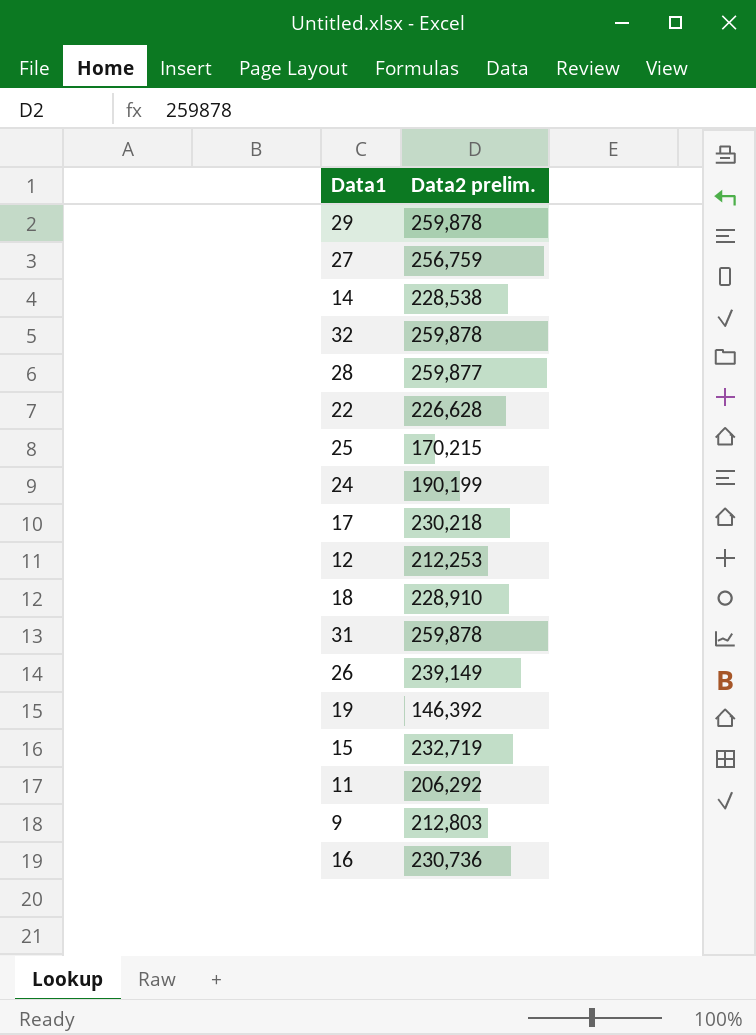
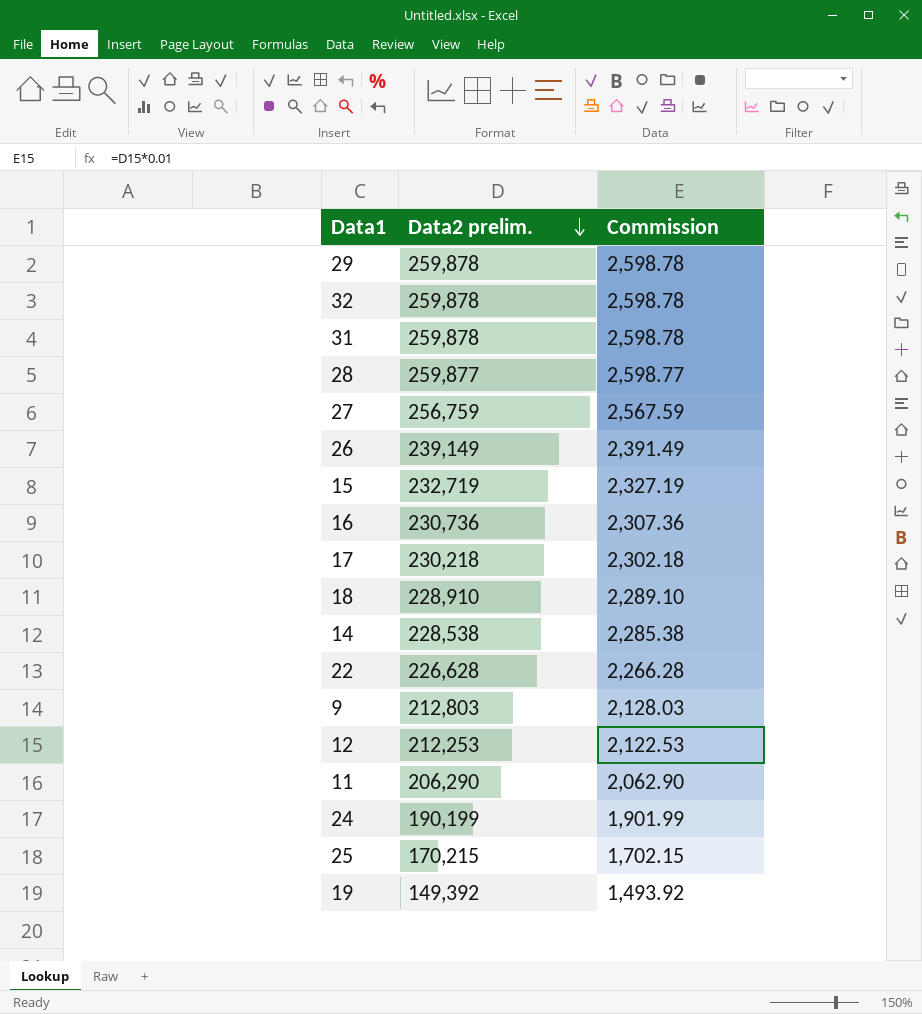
row order: none -> Data2 prelim. descending
column Commission | formula: none -> [Data2 prelim.] * 0.01
11 | Data2 prelim.: 206,292 -> 206,290
19 | Data2 prelim.: 146,392 -> 149,392

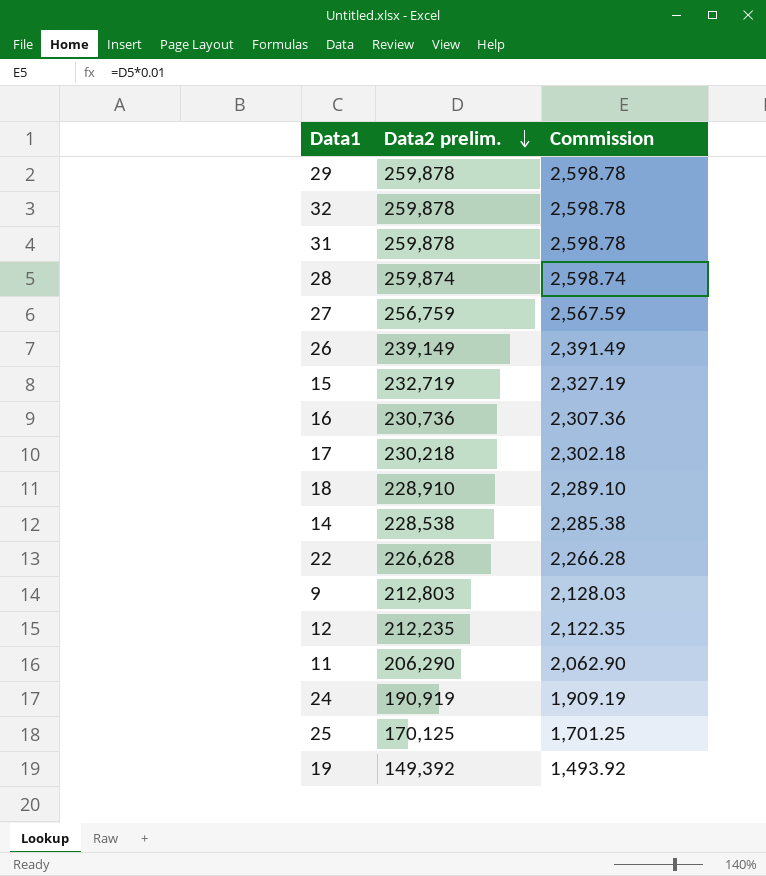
28 | Data2 prelim.: 259,877 -> 259,874
28 | Commission: 2,598.77 -> 2,598.74
12 | Data2 prelim.: 212,253 -> 212,235
12 | Commission: 2,122.53 -> 2,122.35
24 | Data2 prelim.: 190,199 -> 190,919
24 | Commission: 1,901.99 -> 1,909.19
25 | Data2 prelim.: 170,215 -> 170,125
25 | Commission: 1,702.15 -> 1,701.25

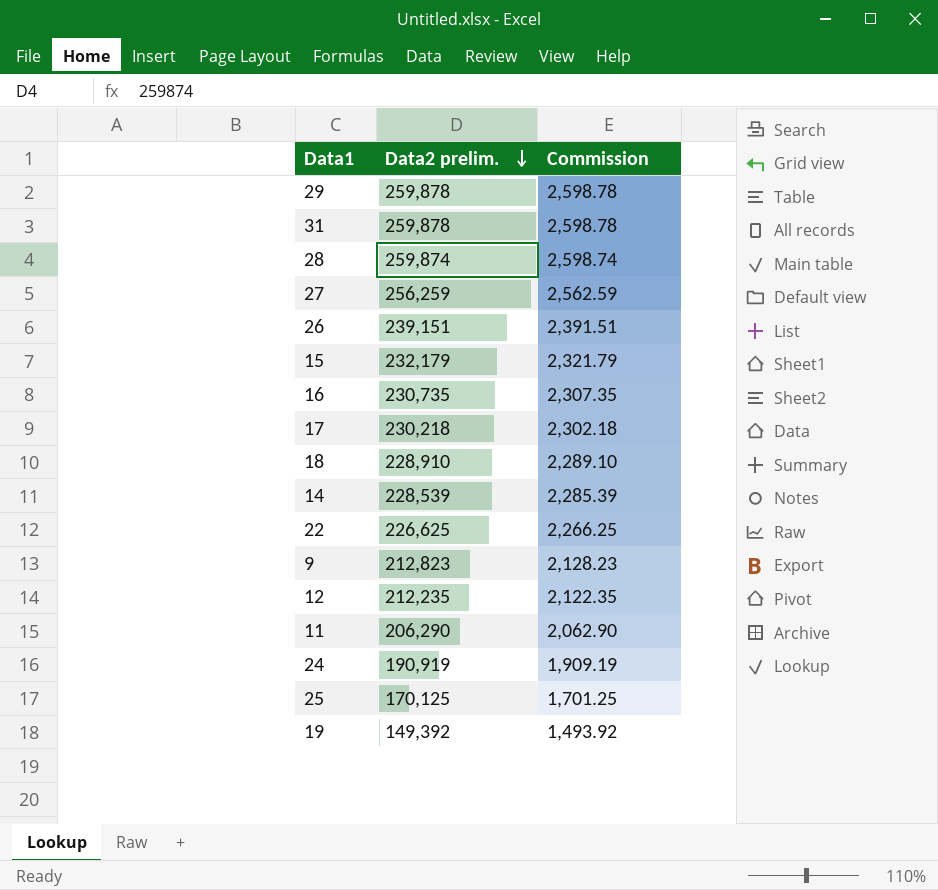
row 32: 259,878 | 2,598.78 -> none
27 | Data2 prelim.: 256,759 -> 256,259
27 | Commission: 2,567.59 -> 2,562.59
26 | Data2 prelim.: 239,149 -> 239,151
26 | Commission: 2,391.49 -> 2,391.51
15 | Data2 prelim.: 232,719 -> 232,179
15 | Commission: 2,327.19 -> 2,321.79
16 | Data2 prelim.: 230,736 -> 230,735
16 | Commission: 2,307.36 -> 2,307.35
14 | Data2 prelim.: 228,538 -> 228,539
14 | Commission: 2,285.38 -> 2,285.39
22 | Data2 prelim.: 226,628 -> 226,625
22 | Commission: 2,266.28 -> 2,266.25
9 | Data2 prelim.: 212,803 -> 212,823
9 | Commission: 2,128.03 -> 2,128.23

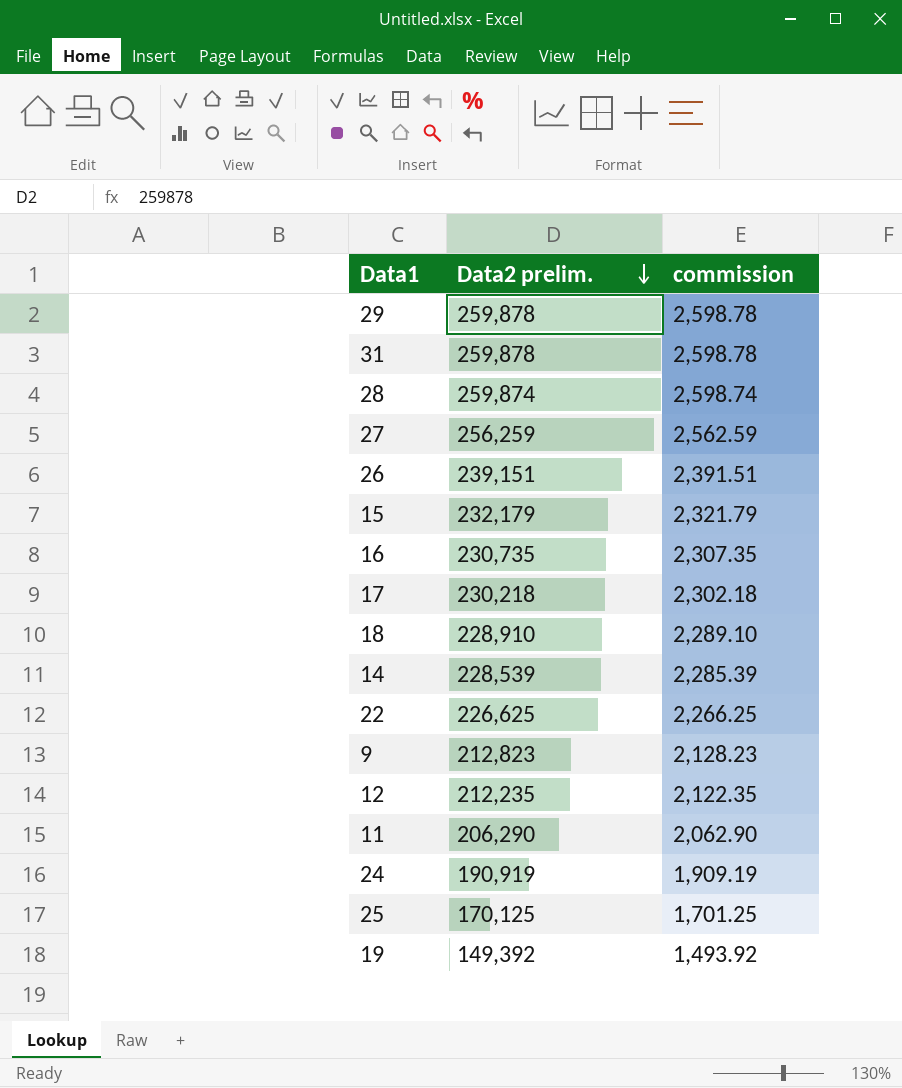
column name: Commission -> commission

